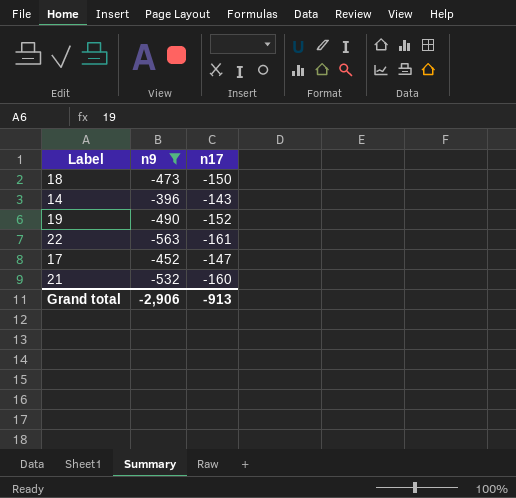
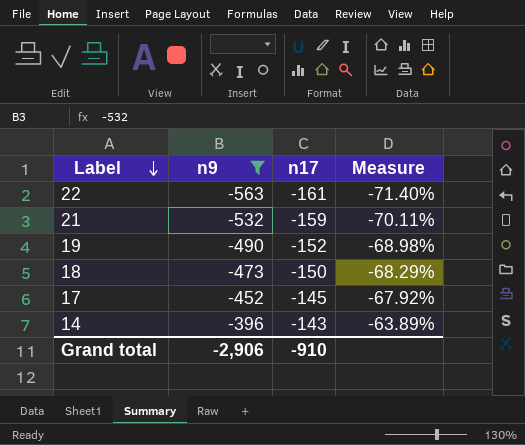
row order: none -> Label descending
column Measure | formula: none -> ([n17] - [n9]) / [n9]
21 | n17: -160 -> -159
17 | n17: -147 -> -145
Grand total | n17: -913 -> -910

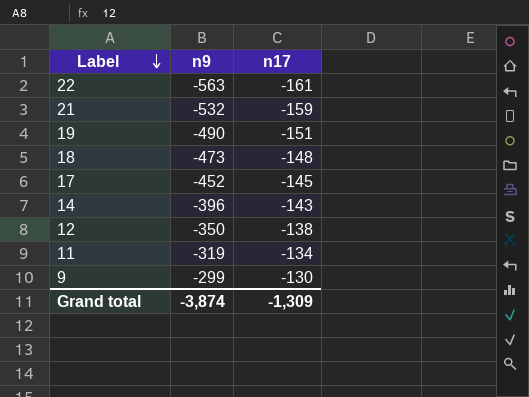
filter: n9 <= -396 -> none
column Measure | formula: ([n17] - [n9]) / [n9] -> none
19 | n17: -152 -> -151
18 | n17: -150 -> -148
Grand total | n9: -2,906 -> -3,874
Grand total | n17: -910 -> -1,309

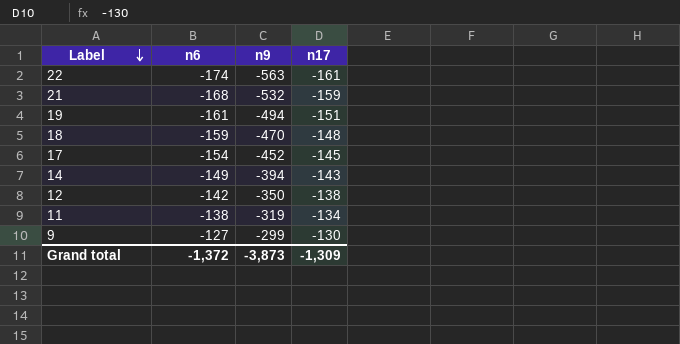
column n6 | position: none -> 2
19 | n9: -490 -> -494
18 | n9: -473 -> -470
14 | n9: -396 -> -394
Grand total | n9: -3,874 -> -3,873

